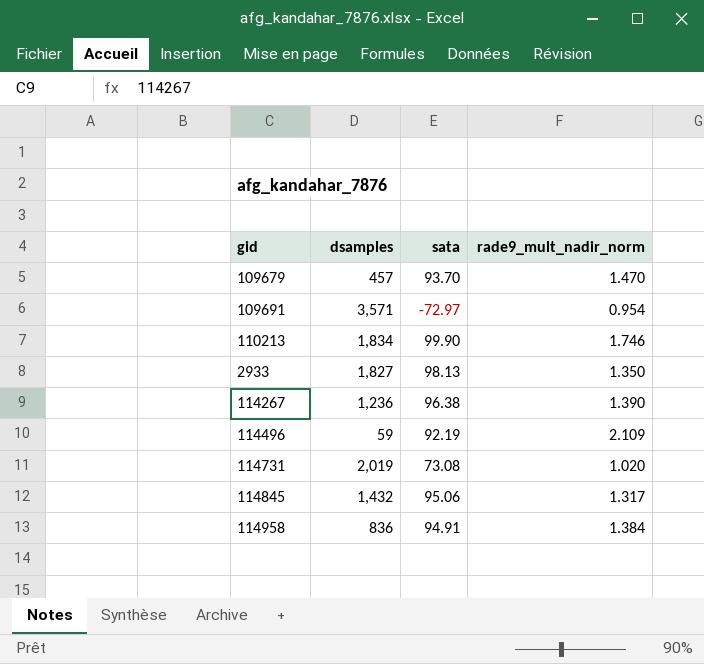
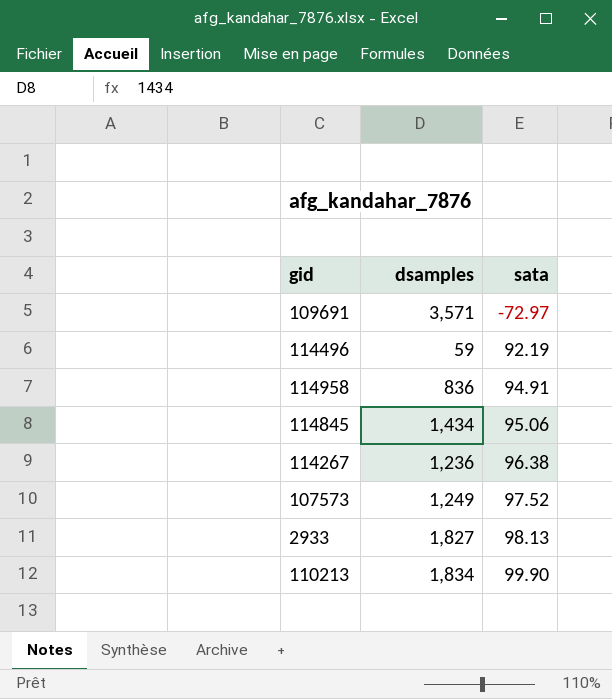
row order: none -> sata ascending
column rade9_mult_nadir_norm | position: 4 -> none
row 109679: 457 | 93.70 | 1.470 -> none
row 114731: 2,019 | 73.08 | 1.020 -> none
114845 | dsamples: 1,432 -> 1,434
row 107573: none -> 1,249 | 97.52

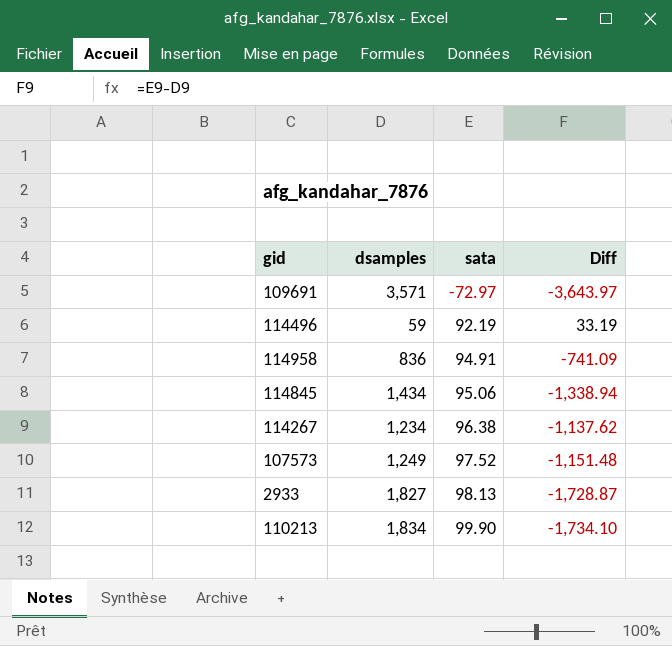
column Diff | formula: none -> [sata] - [dsamples]
114267 | dsamples: 1,236 -> 1,234

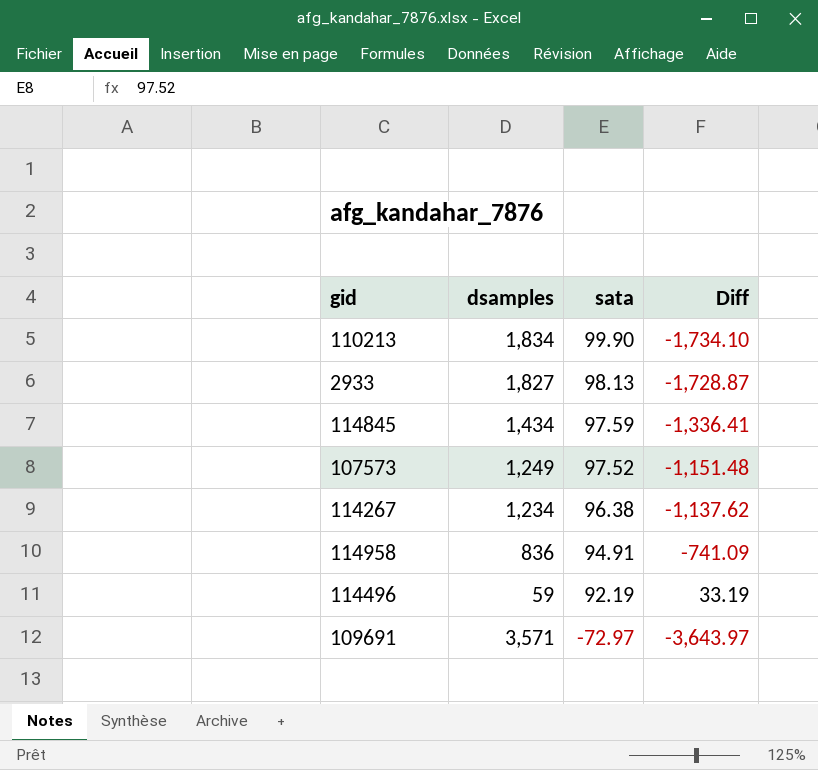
row order: sata ascending -> sata descending
114845 | sata: 95.06 -> 97.59
114845 | Diff: -1,338.94 -> -1,336.41

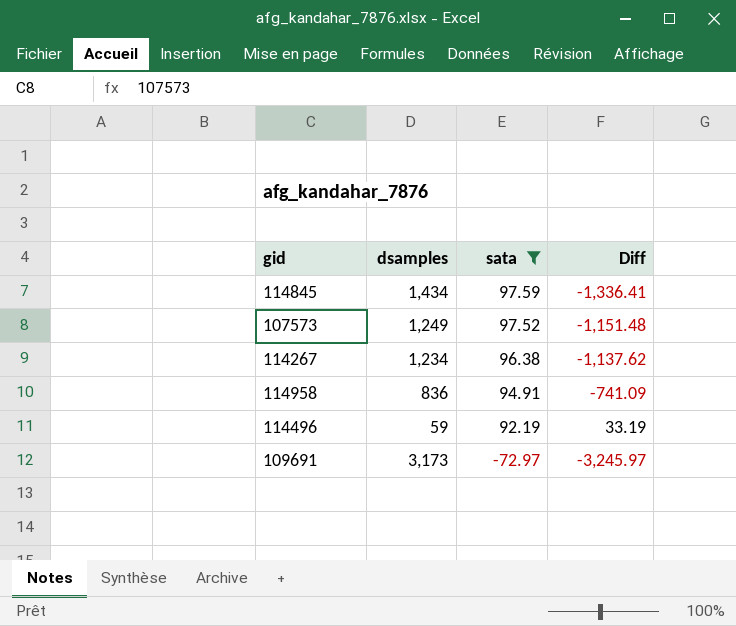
filter: none -> sata <= 97.59
109691 | dsamples: 3,571 -> 3,173
109691 | Diff: -3,643.97 -> -3,245.97

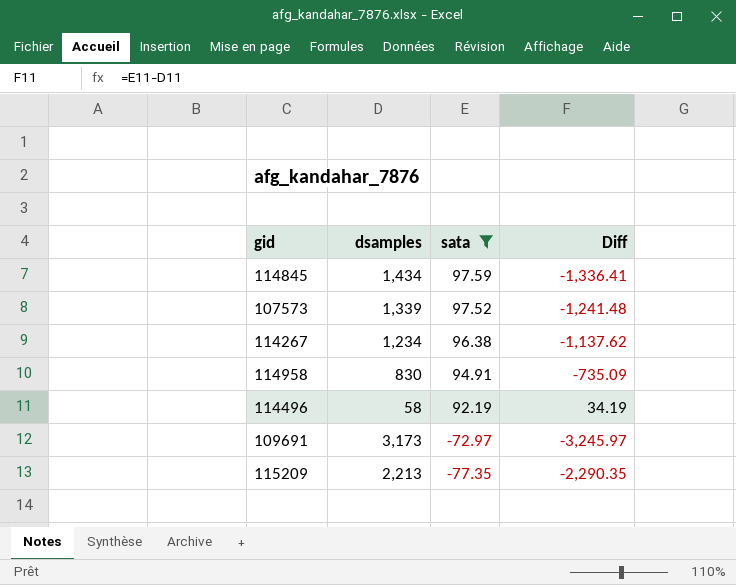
107573 | dsamples: 1,249 -> 1,339
107573 | Diff: -1,151.48 -> -1,241.48
114958 | dsamples: 836 -> 830
114958 | Diff: -741.09 -> -735.09
114496 | dsamples: 59 -> 58
114496 | Diff: 33.19 -> 34.19
row 115209: none -> 2,213 | -77.35 | -2,290.35

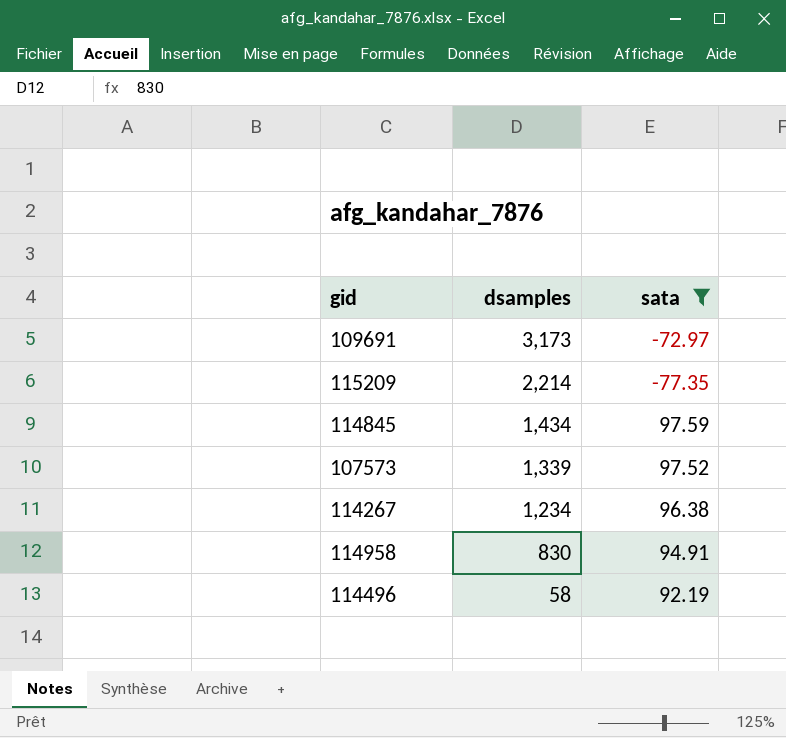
row order: sata descending -> dsamples descending
column Diff | formula: [sata] - [dsamples] -> none
115209 | dsamples: 2,213 -> 2,214

